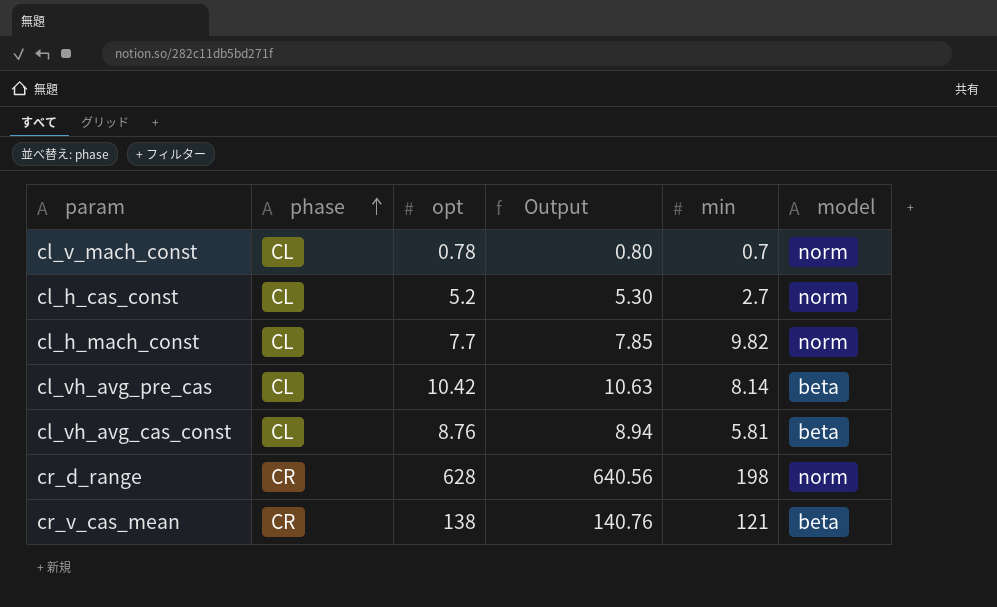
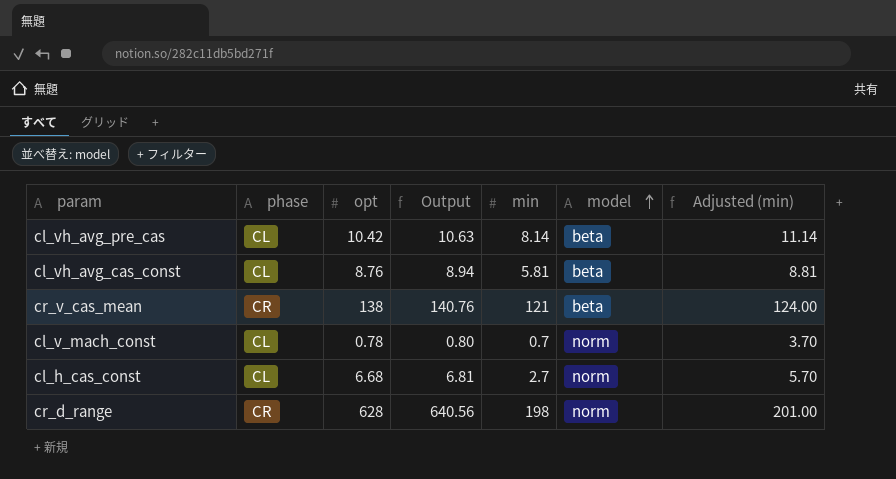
row order: phase ascending -> model ascending
column Adjusted (min) | formula: none -> [min] + 3
row cl_h_mach_const: CL | 7.7 | 7.85 | 9.82 | norm -> none
cl_h_cas_const | opt: 5.2 -> 6.68
cl_h_cas_const | Output: 5.30 -> 6.81

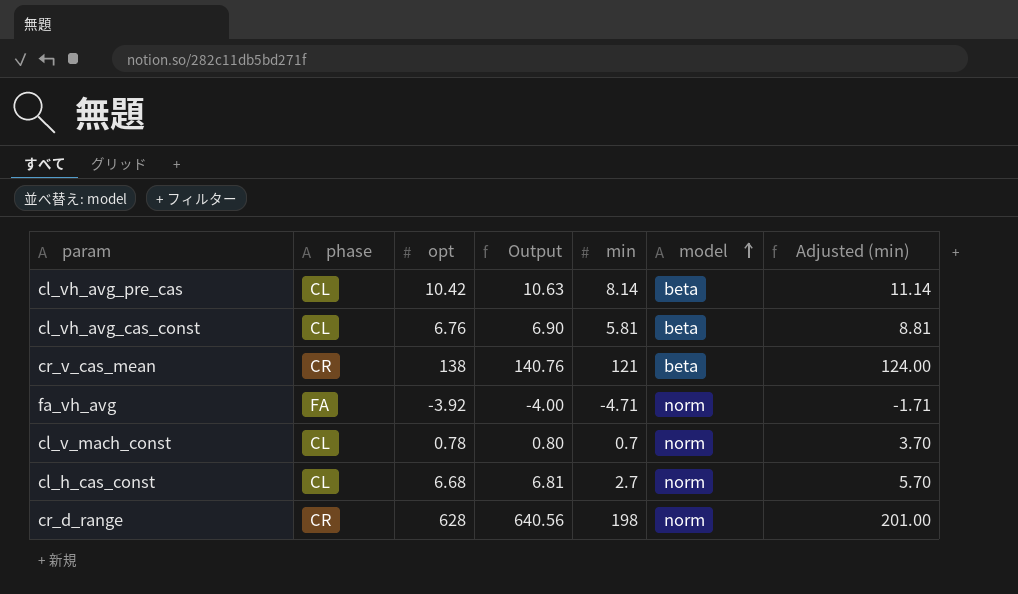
cl_vh_avg_cas_const | opt: 8.76 -> 6.76
cl_vh_avg_cas_const | Output: 8.94 -> 6.90
row fa_vh_avg: none -> FA | -3.92 | -4.00 | -4.71 | norm | -1.71

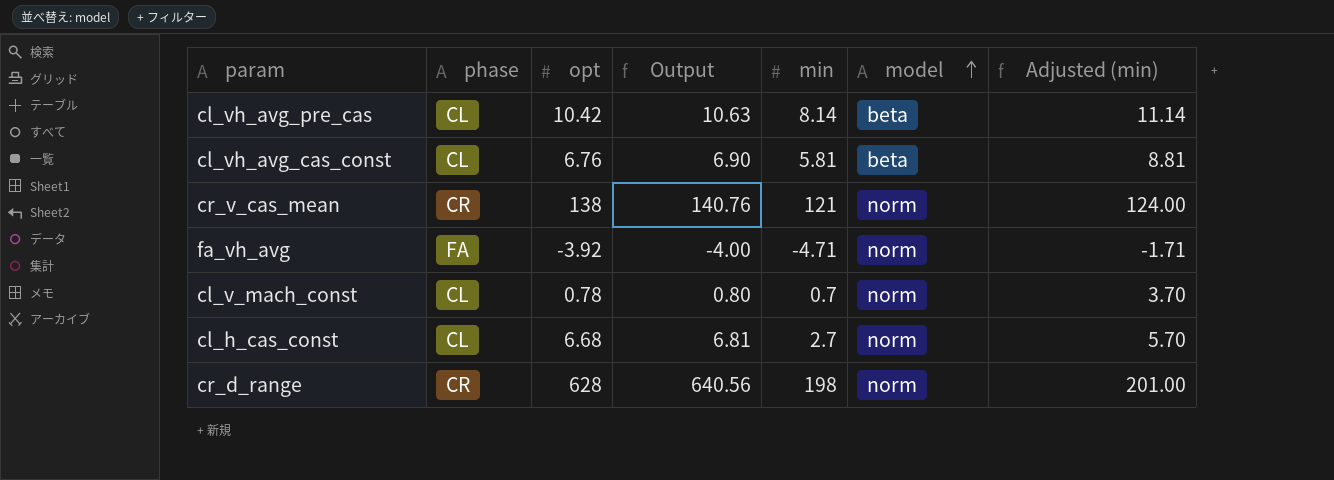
cr_v_cas_mean | model: beta -> norm

